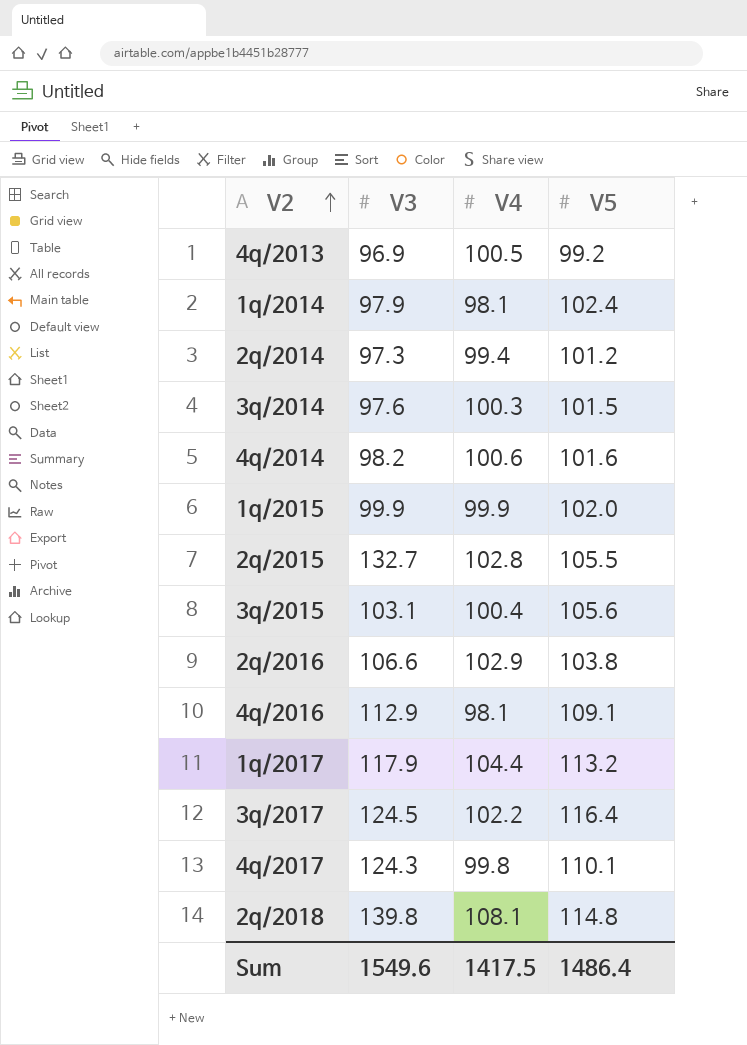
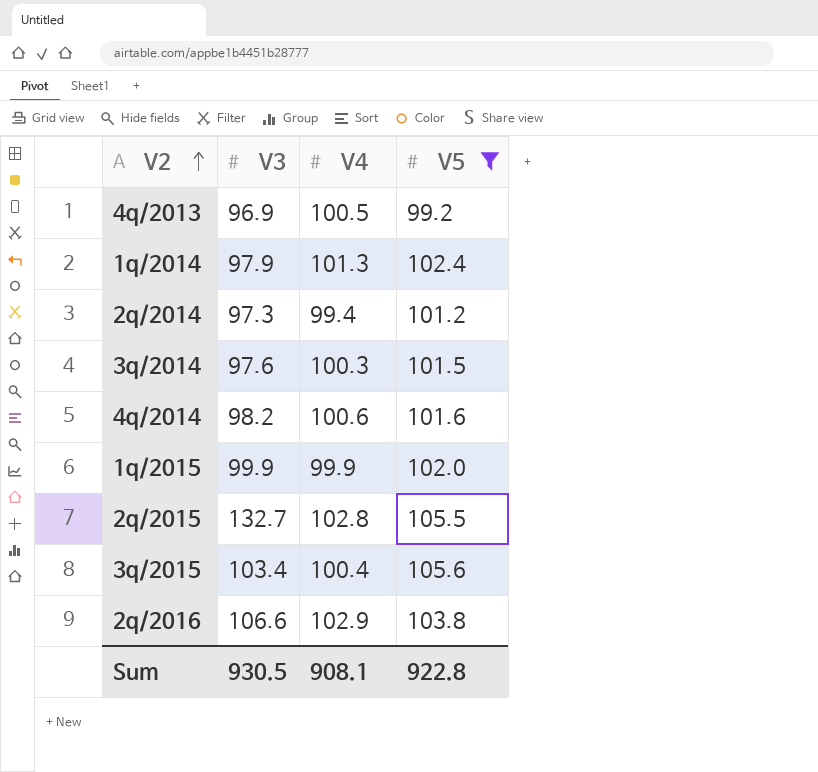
filter: none -> V5 <= 105.6
1q/2014 | V4: 98.1 -> 101.3
3q/2015 | V3: 103.1 -> 103.4
Sum | V3: 1549.6 -> 930.5
Sum | V4: 1417.5 -> 908.1
Sum | V5: 1486.4 -> 922.8

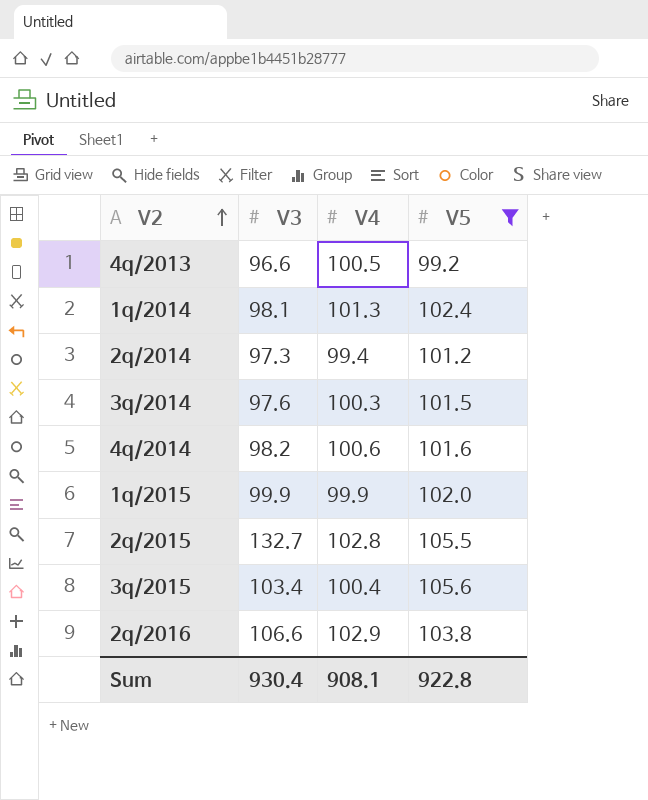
4q/2013 | V3: 96.9 -> 96.6
1q/2014 | V3: 97.9 -> 98.1
Sum | V3: 930.5 -> 930.4

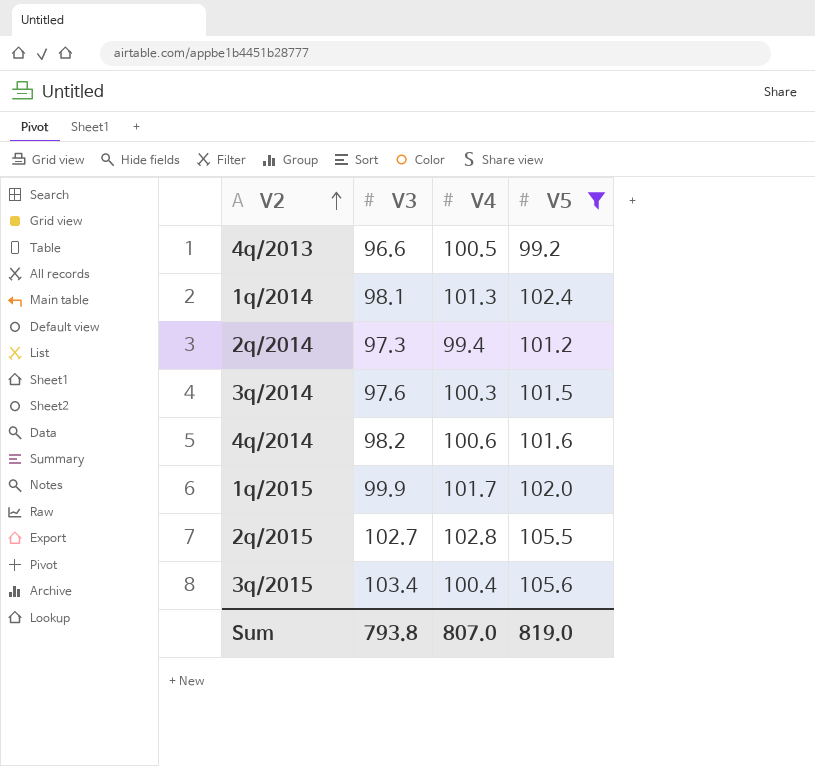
row 2q/2016: 106.6 | 102.9 | 103.8 -> none
1q/2015 | V4: 99.9 -> 101.7
2q/2015 | V3: 132.7 -> 102.7
Sum | V3: 930.4 -> 793.8
Sum | V4: 908.1 -> 807.0
Sum | V5: 922.8 -> 819.0

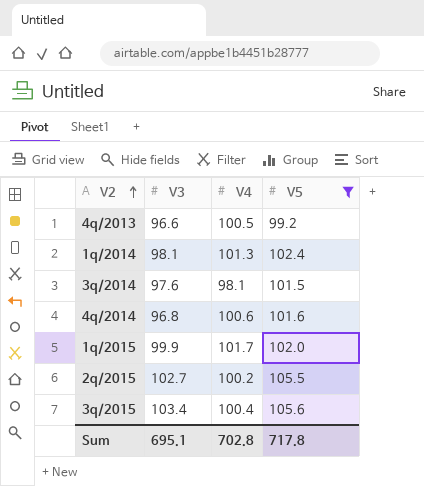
row 2q/2014: 97.3 | 99.4 | 101.2 -> none
3q/2014 | V4: 100.3 -> 98.1
4q/2014 | V3: 98.2 -> 96.8
2q/2015 | V4: 102.8 -> 100.2
Sum | V3: 793.8 -> 695.1
Sum | V4: 807.0 -> 702.8
Sum | V5: 819.0 -> 717.8

